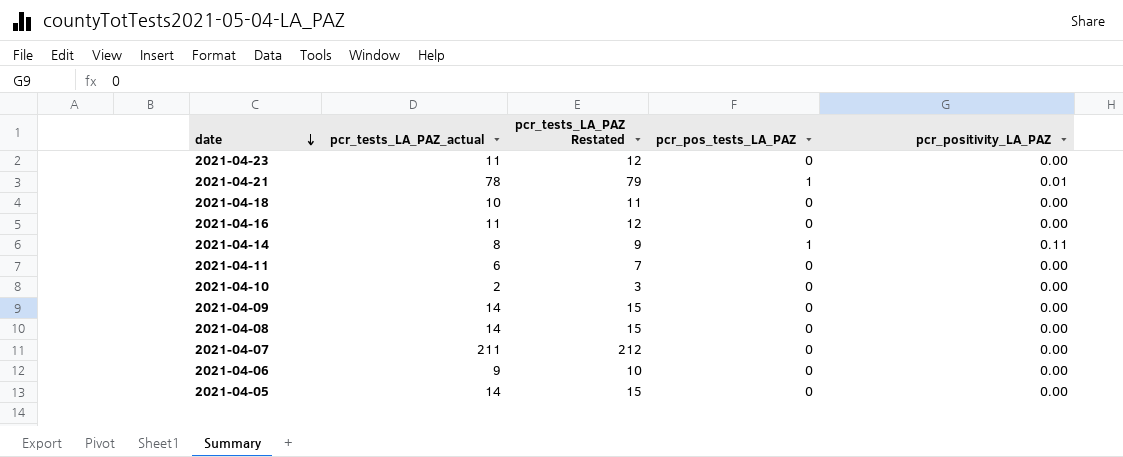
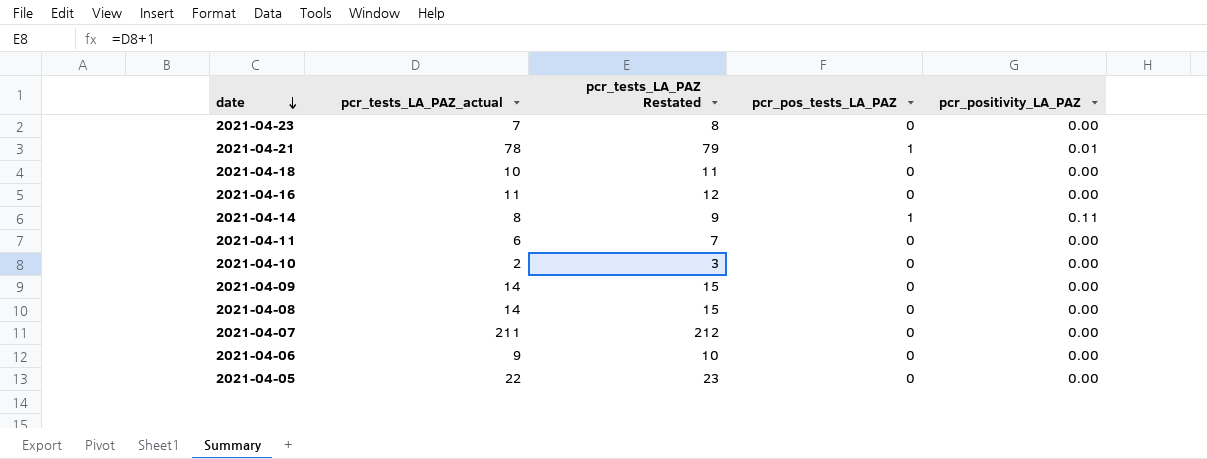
2021-04-23 | pcr_tests_LA_PAZ_actual: 11 -> 7
2021-04-23 | pcr_tests_LA_PAZ Restated: 12 -> 8
2021-04-05 | pcr_tests_LA_PAZ_actual: 14 -> 22
2021-04-05 | pcr_tests_LA_PAZ Restated: 15 -> 23

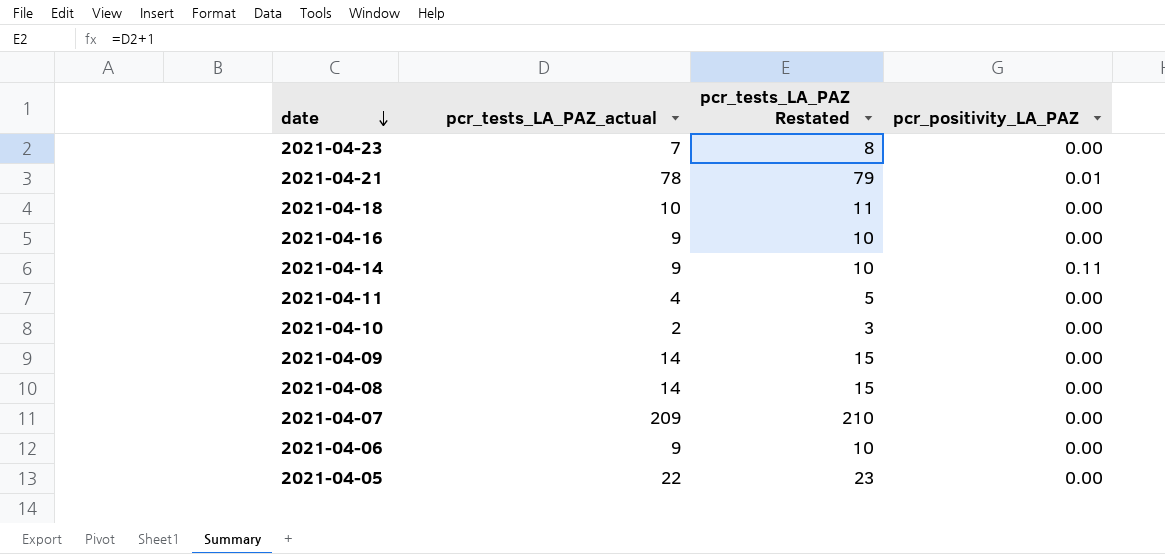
column pcr_pos_tests_LA_PAZ | position: 4 -> none
2021-04-16 | pcr_tests_LA_PAZ_actual: 11 -> 9
2021-04-16 | pcr_tests_LA_PAZ Restated: 12 -> 10
2021-04-14 | pcr_tests_LA_PAZ_actual: 8 -> 9
2021-04-14 | pcr_tests_LA_PAZ Restated: 9 -> 10
2021-04-11 | pcr_tests_LA_PAZ_actual: 6 -> 4
2021-04-11 | pcr_tests_LA_PAZ Restated: 7 -> 5
2021-04-07 | pcr_tests_LA_PAZ_actual: 211 -> 209
2021-04-07 | pcr_tests_LA_PAZ Restated: 212 -> 210

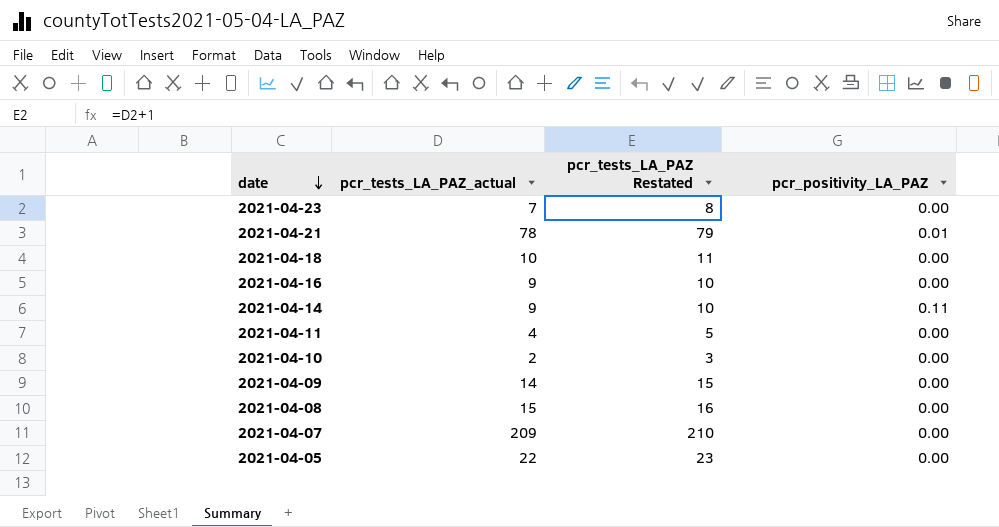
row 2021-04-06: 9 | 10 | 0.00 -> none
2021-04-08 | pcr_tests_LA_PAZ_actual: 14 -> 15
2021-04-08 | pcr_tests_LA_PAZ Restated: 15 -> 16

